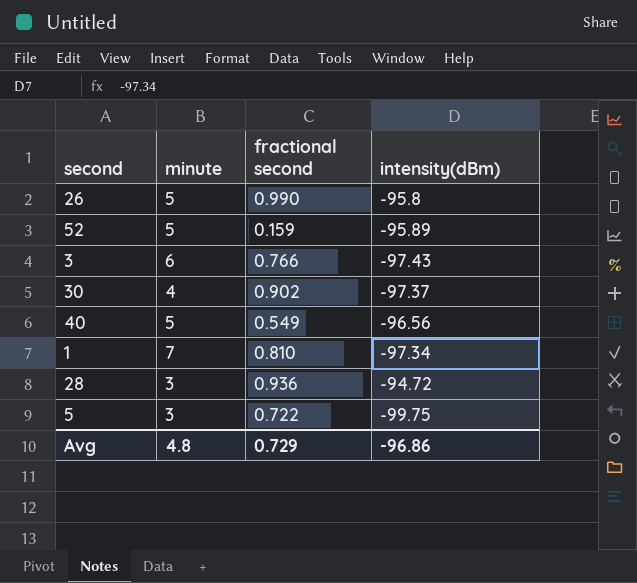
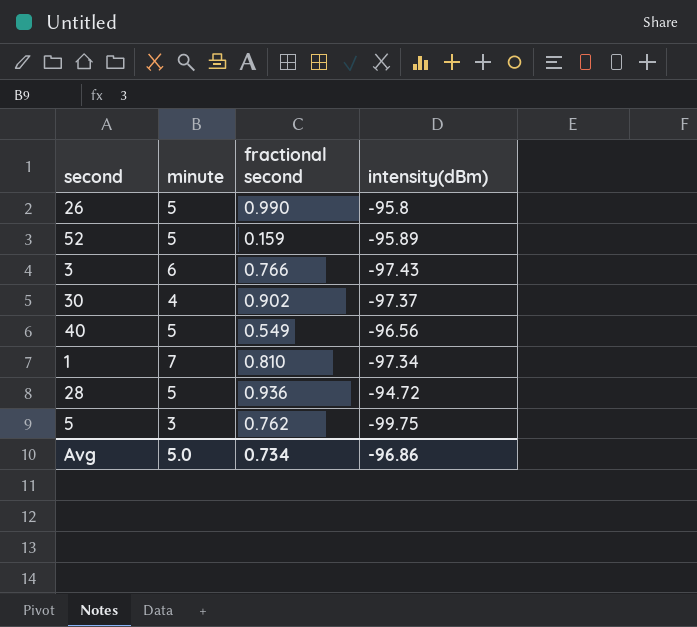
28 | minute: 3 -> 5
5 | fractional second: 0.722 -> 0.762
Avg | minute: 4.8 -> 5.0
Avg | fractional second: 0.729 -> 0.734

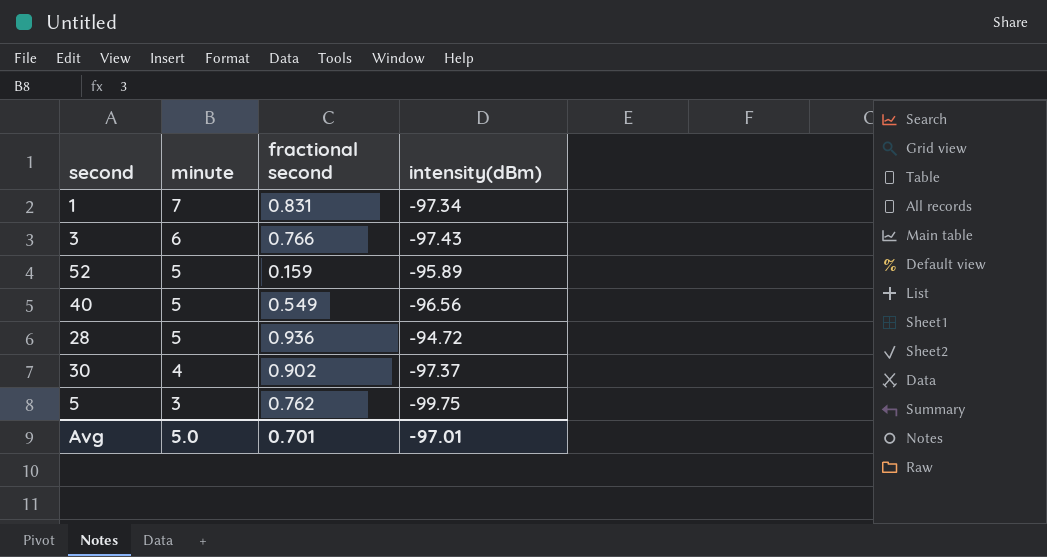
row order: none -> minute descending
row 26: 5 | 0.990 | -95.8 -> none
1 | fractional second: 0.810 -> 0.831
Avg | fractional second: 0.734 -> 0.701
Avg | intensity(dBm): -96.86 -> -97.01

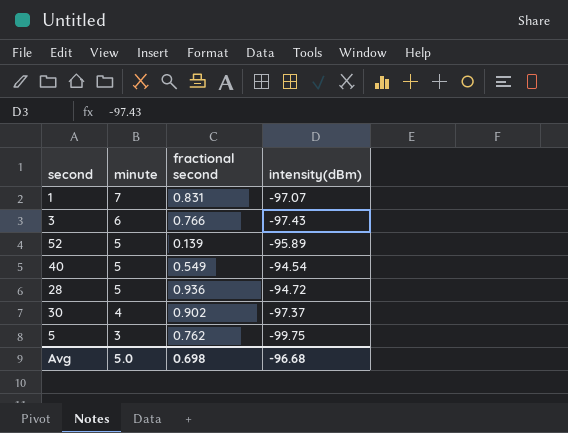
1 | intensity(dBm): -97.34 -> -97.07
52 | fractional second: 0.159 -> 0.139
40 | intensity(dBm): -96.56 -> -94.54
Avg | fractional second: 0.701 -> 0.698
Avg | intensity(dBm): -97.01 -> -96.68

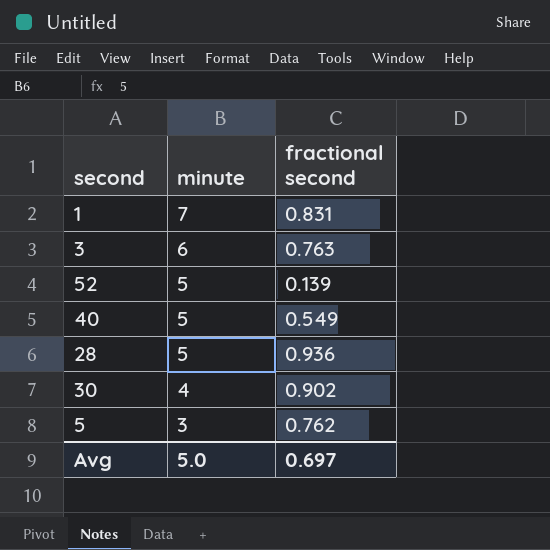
column intensity(dBm) | position: 4 -> none
3 | fractional second: 0.766 -> 0.763
Avg | fractional second: 0.698 -> 0.697

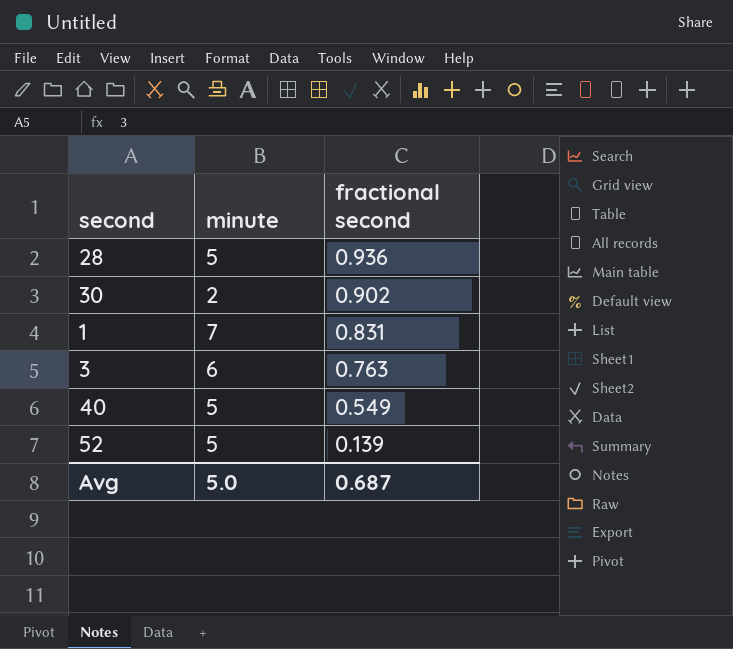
row order: minute descending -> fractional second descending
row 5: 3 | 0.762 -> none
30 | minute: 4 -> 2
Avg | fractional second: 0.697 -> 0.687

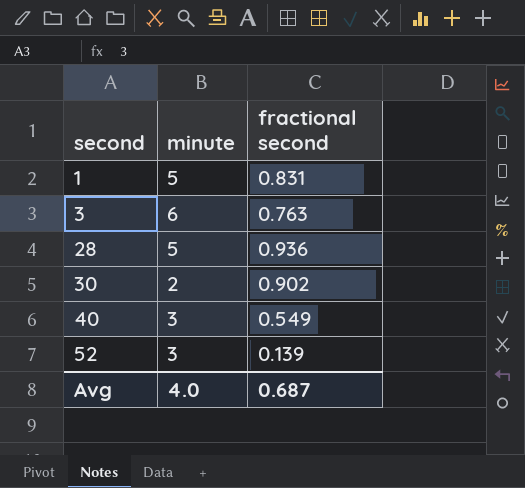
row order: fractional second descending -> second ascending
1 | minute: 7 -> 5
40 | minute: 5 -> 3
52 | minute: 5 -> 3
Avg | minute: 5.0 -> 4.0

